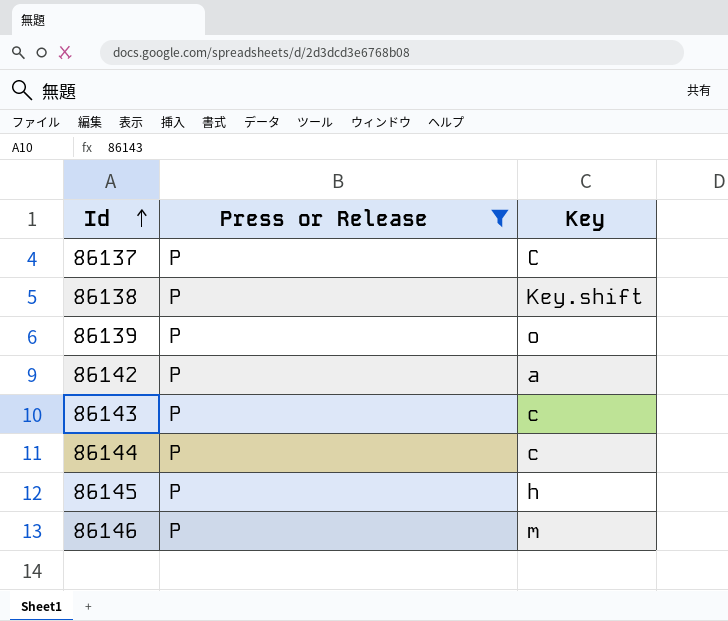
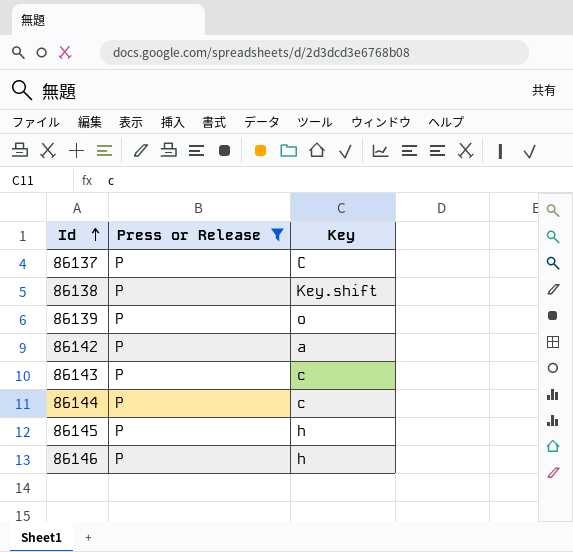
86146 | Key: m -> h

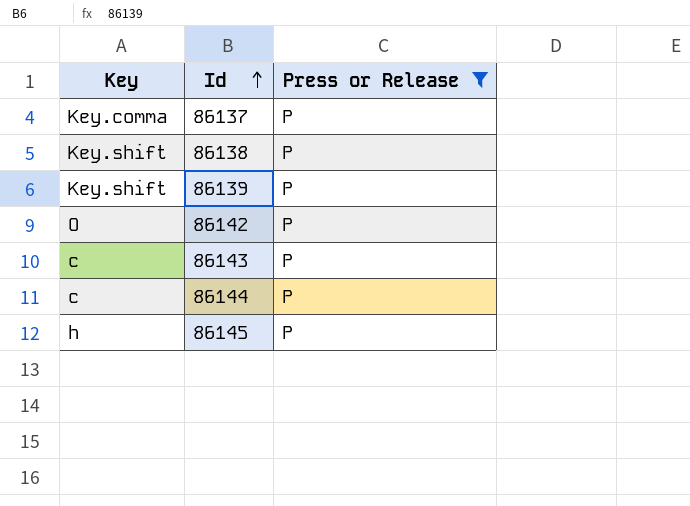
column Key | position: 3 -> 1
row 86146: P | h -> none
86137 | Key: C -> Key.comma
86139 | Key: o -> Key.shift
86142 | Key: a -> O

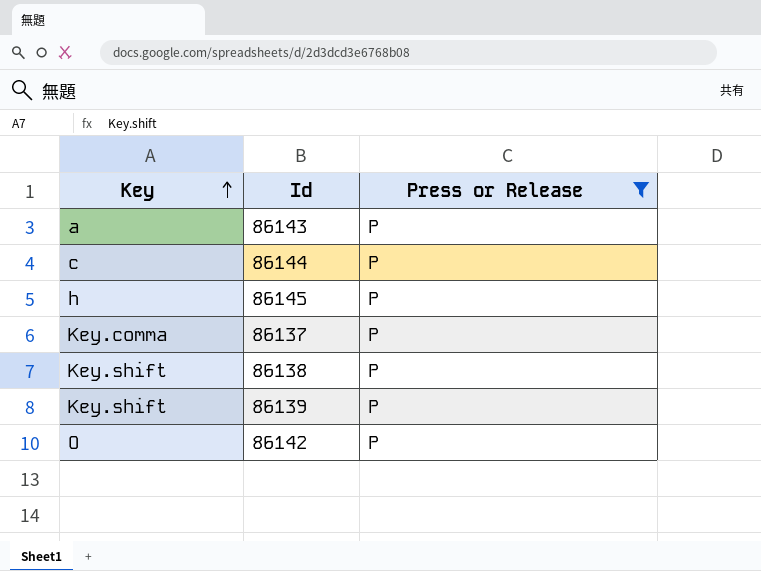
row order: Id ascending -> Key ascending
86143 | Key: c -> a

